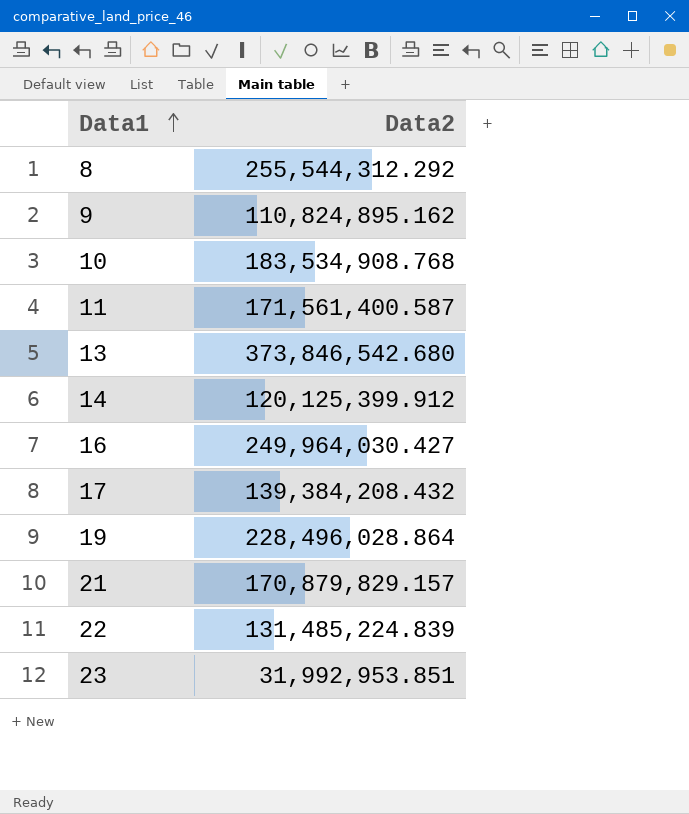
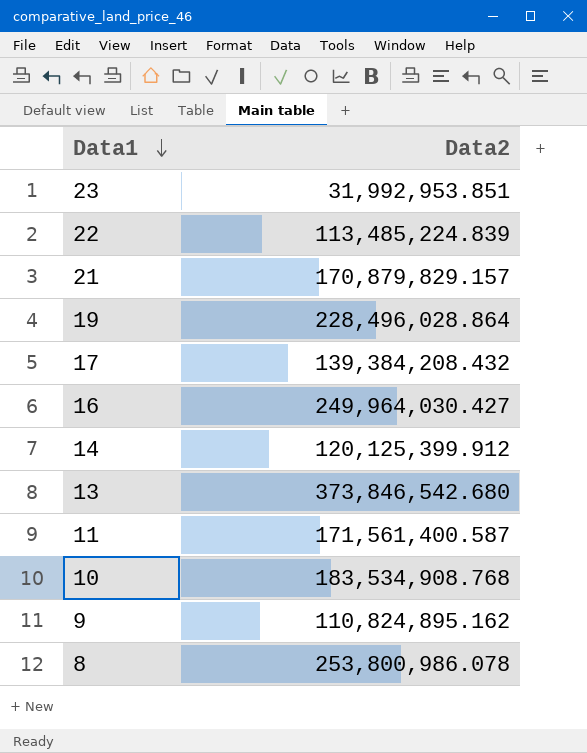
row order: Data1 ascending -> Data1 descending
22 | Data2: 131,485,224.839 -> 113,485,224.839
8 | Data2: 255,544,312.292 -> 253,800,986.078

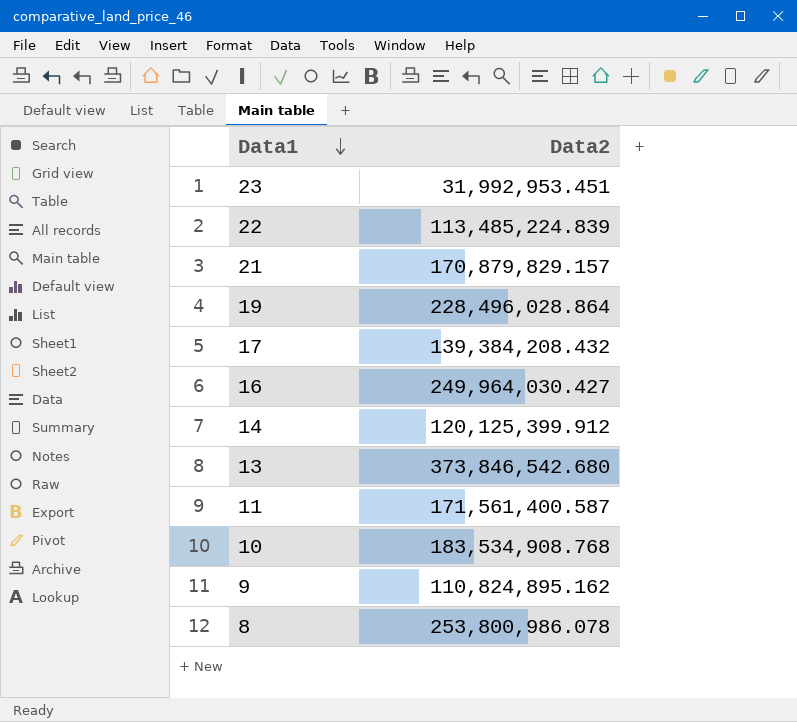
23 | Data2: 31,992,953.851 -> 31,992,953.451

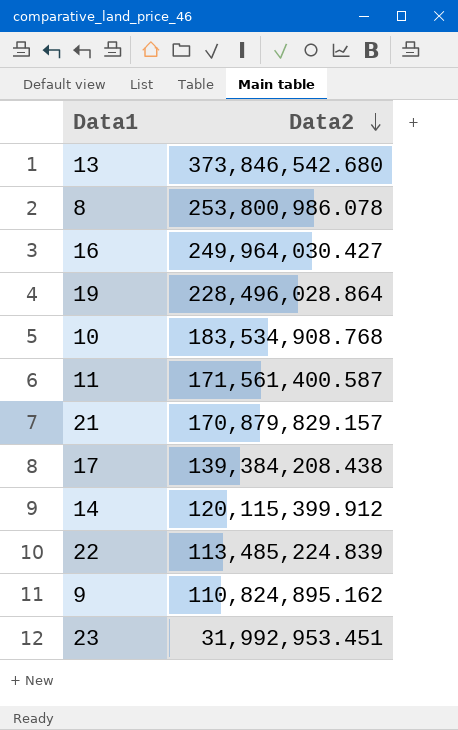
row order: Data1 descending -> Data2 descending
17 | Data2: 139,384,208.432 -> 139,384,208.438
14 | Data2: 120,125,399.912 -> 120,115,399.912

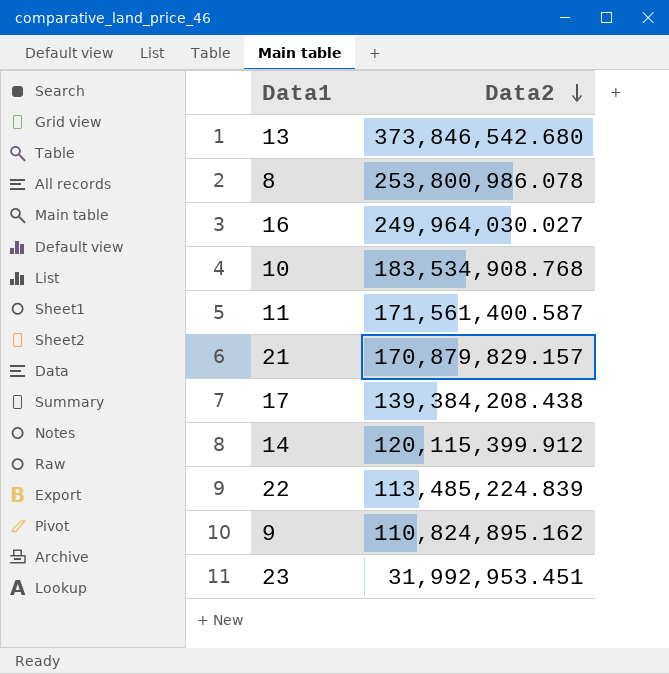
row 19: 228,496,028.864 -> none
16 | Data2: 249,964,030.427 -> 249,964,030.027

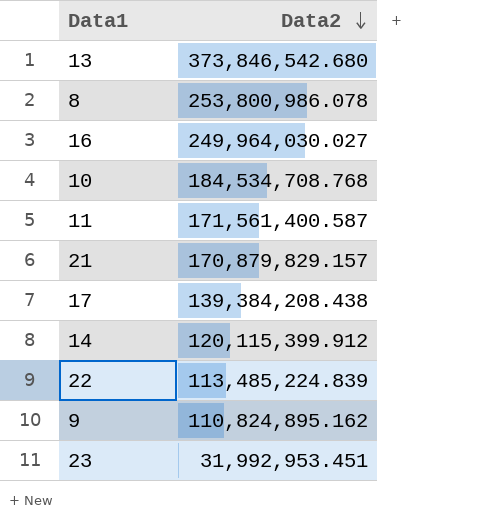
10 | Data2: 183,534,908.768 -> 184,534,708.768

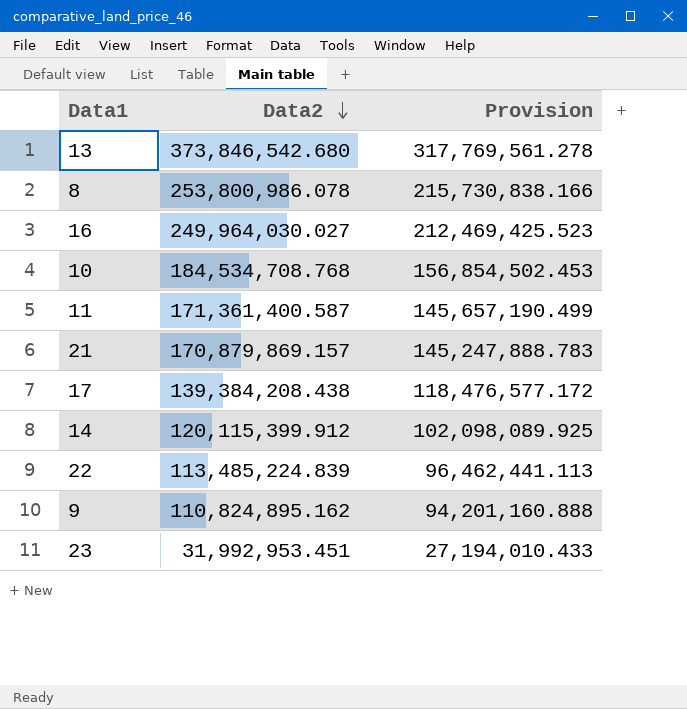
column Provision | formula: none -> [Data2] * 0.85
11 | Data2: 171,561,400.587 -> 171,361,400.587
21 | Data2: 170,879,829.157 -> 170,879,869.157

